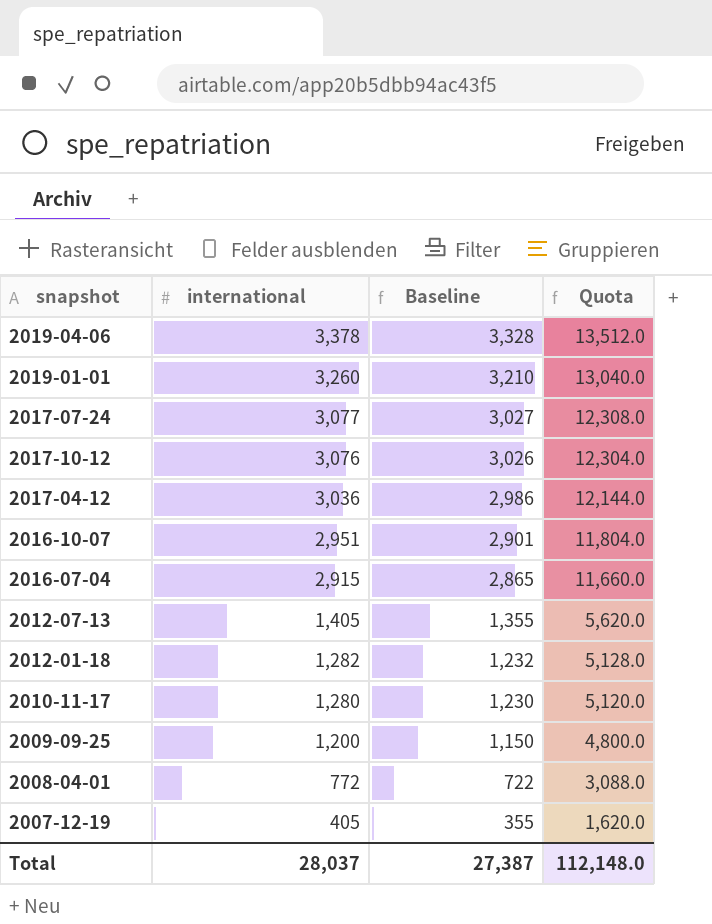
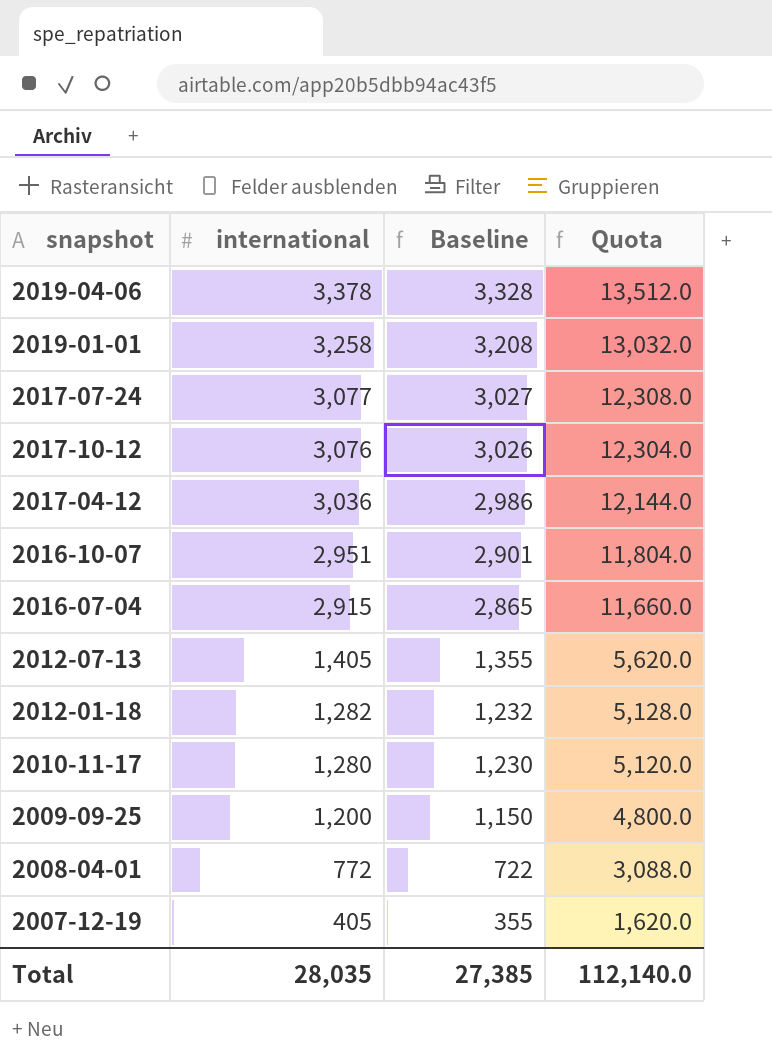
2019-01-01 | international: 3,260 -> 3,258
2019-01-01 | Baseline: 3,210 -> 3,208
2019-01-01 | Quota: 13,040.0 -> 13,032.0
Total | international: 28,037 -> 28,035
Total | Baseline: 27,387 -> 27,385
Total | Quota: 112,148.0 -> 112,140.0

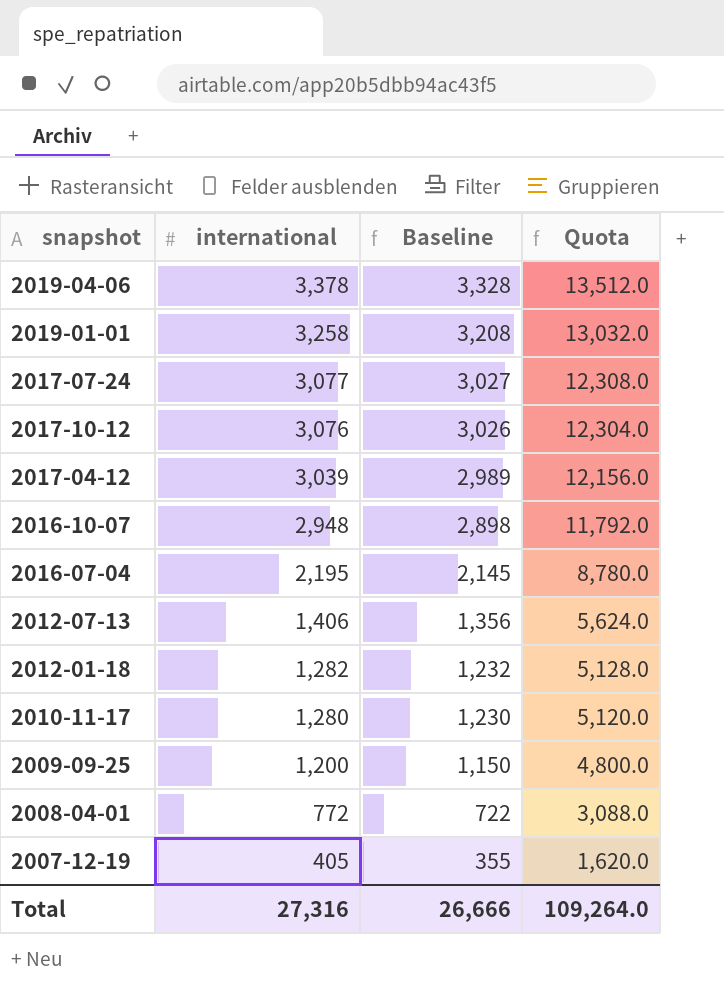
2017-04-12 | international: 3,036 -> 3,039
2017-04-12 | Baseline: 2,986 -> 2,989
2017-04-12 | Quota: 12,144.0 -> 12,156.0
2016-10-07 | international: 2,951 -> 2,948
2016-10-07 | Baseline: 2,901 -> 2,898
2016-10-07 | Quota: 11,804.0 -> 11,792.0
2016-07-04 | international: 2,915 -> 2,195
2016-07-04 | Baseline: 2,865 -> 2,145
2016-07-04 | Quota: 11,660.0 -> 8,780.0
2012-07-13 | international: 1,405 -> 1,406
2012-07-13 | Baseline: 1,355 -> 1,356
2012-07-13 | Quota: 5,620.0 -> 5,624.0
Total | international: 28,035 -> 27,316
Total | Baseline: 27,385 -> 26,666
Total | Quota: 112,140.0 -> 109,264.0

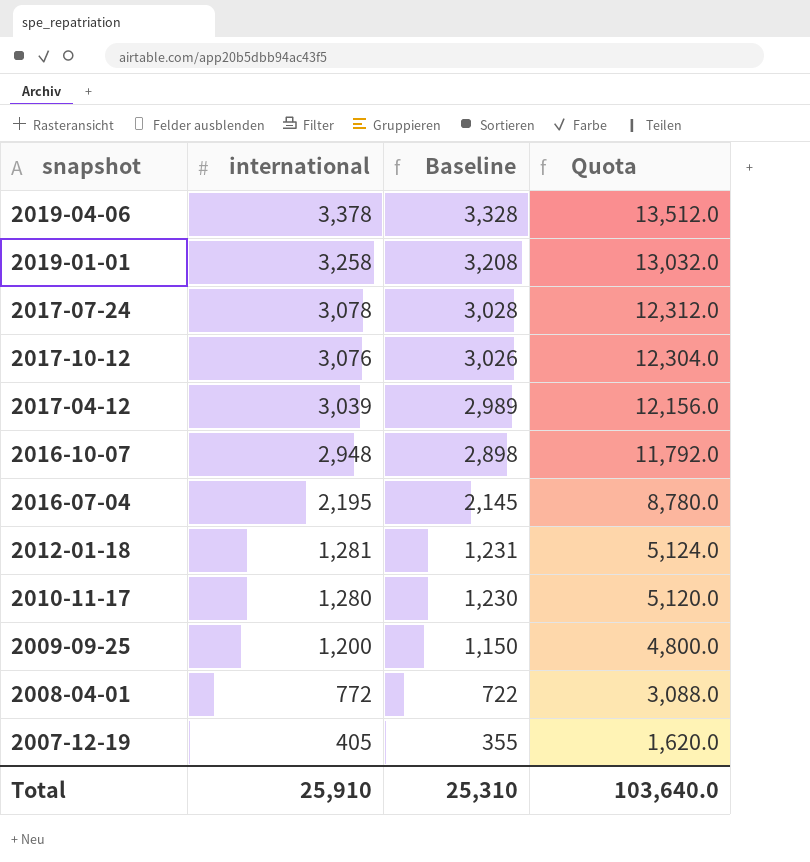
row 2012-07-13: 1,406 | 1,356 | 5,624.0 -> none
2017-07-24 | international: 3,077 -> 3,078
2017-07-24 | Baseline: 3,027 -> 3,028
2017-07-24 | Quota: 12,308.0 -> 12,312.0
2012-01-18 | international: 1,282 -> 1,281
2012-01-18 | Baseline: 1,232 -> 1,231
2012-01-18 | Quota: 5,128.0 -> 5,124.0
Total | international: 27,316 -> 25,910
Total | Baseline: 26,666 -> 25,310
Total | Quota: 109,264.0 -> 103,640.0

